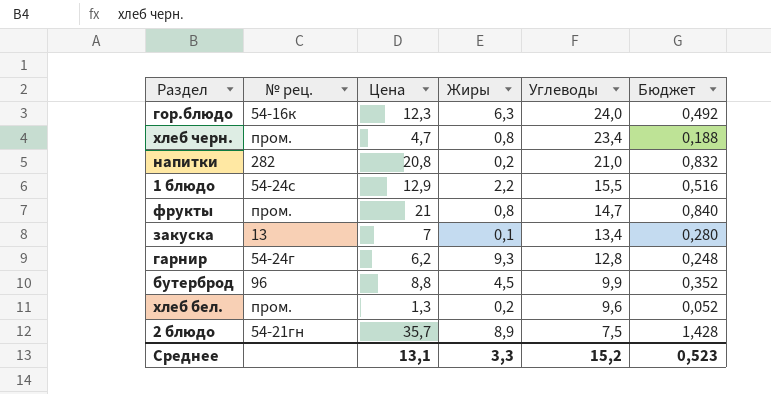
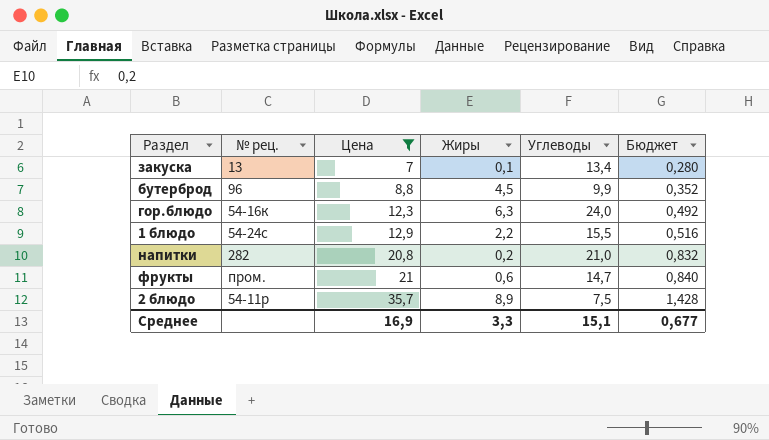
filter: none -> Цена >= 7
row order: Углеводы descending -> Цена ascending
фрукты | Жиры: 0,8 -> 0,6
2 блюдо | № рец.: 54-21гн -> 54-11р
Среднее | Цена: 13,1 -> 16,9
Среднее | Углеводы: 15,2 -> 15,1
Среднее | Бюджет: 0,523 -> 0,677

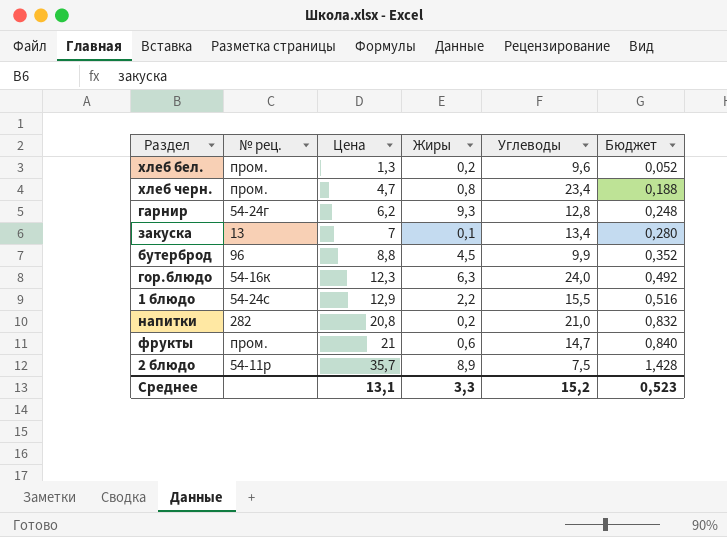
filter: Цена >= 7 -> none
Среднее | Цена: 16,9 -> 13,1
Среднее | Углеводы: 15,1 -> 15,2
Среднее | Бюджет: 0,677 -> 0,523

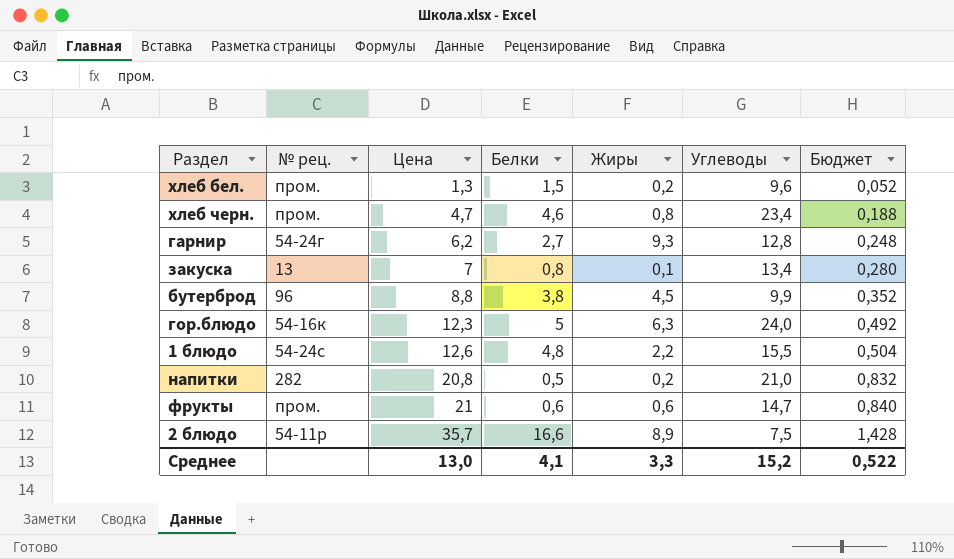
column Белки | position: none -> 4
1 блюдо | Цена: 12,9 -> 12,6
1 блюдо | Бюджет: 0,516 -> 0,504
Среднее | Цена: 13,1 -> 13,0
Среднее | Бюджет: 0,523 -> 0,522

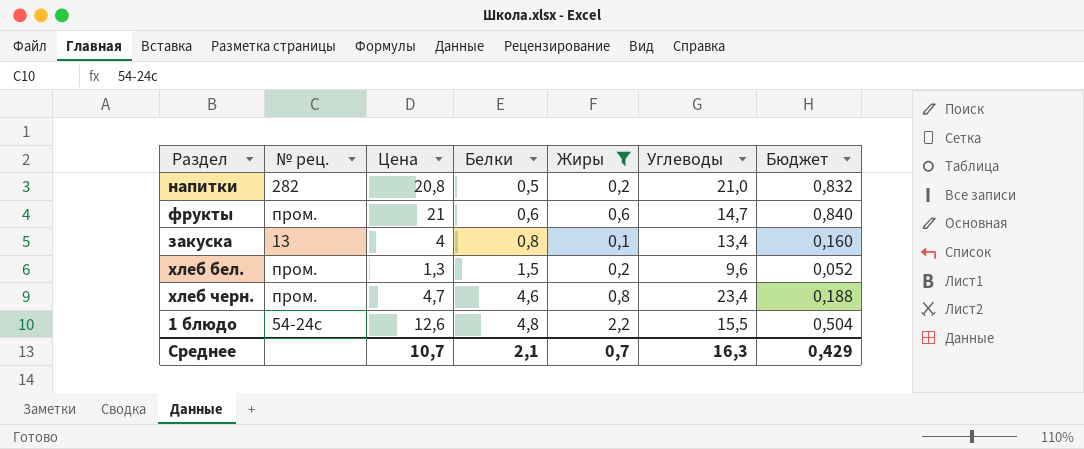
filter: none -> Жиры <= 2,2
row order: Цена ascending -> Белки ascending
закуска | Цена: 7 -> 4
закуска | Бюджет: 0,280 -> 0,160
Среднее | Цена: 13,0 -> 10,7
Среднее | Белки: 4,1 -> 2,1
Среднее | Жиры: 3,3 -> 0,7
Среднее | Углеводы: 15,2 -> 16,3
Среднее | Бюджет: 0,522 -> 0,429

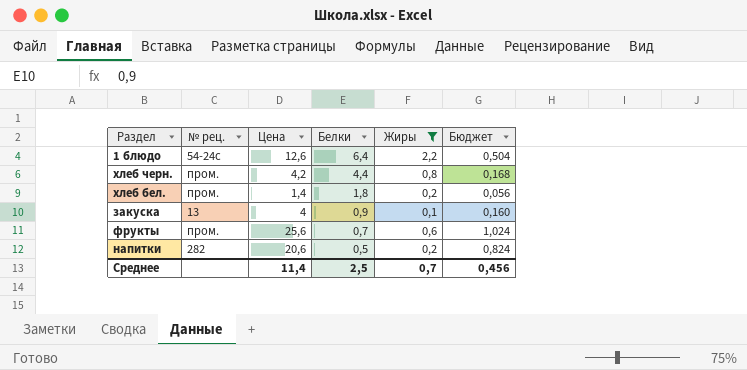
row order: Белки ascending -> Белки descending
column Углеводы | position: 6 -> none
1 блюдо | Белки: 4,8 -> 6,4
хлеб черн. | Цена: 4,7 -> 4,2
хлеб черн. | Белки: 4,6 -> 4,4
хлеб черн. | Бюджет: 0,188 -> 0,168
хлеб бел. | Цена: 1,3 -> 1,4
хлеб бел. | Белки: 1,5 -> 1,8
хлеб бел. | Бюджет: 0,052 -> 0,056
закуска | Белки: 0,8 -> 0,9
фрукты | Цена: 21 -> 25,6
фрукты | Белки: 0,6 -> 0,7
фрукты | Бюджет: 0,840 -> 1,024
напитки | Цена: 20,8 -> 20,6
напитки | Бюджет: 0,832 -> 0,824
Среднее | Цена: 10,7 -> 11,4
Среднее | Белки: 2,1 -> 2,5
Среднее | Бюджет: 0,429 -> 0,456

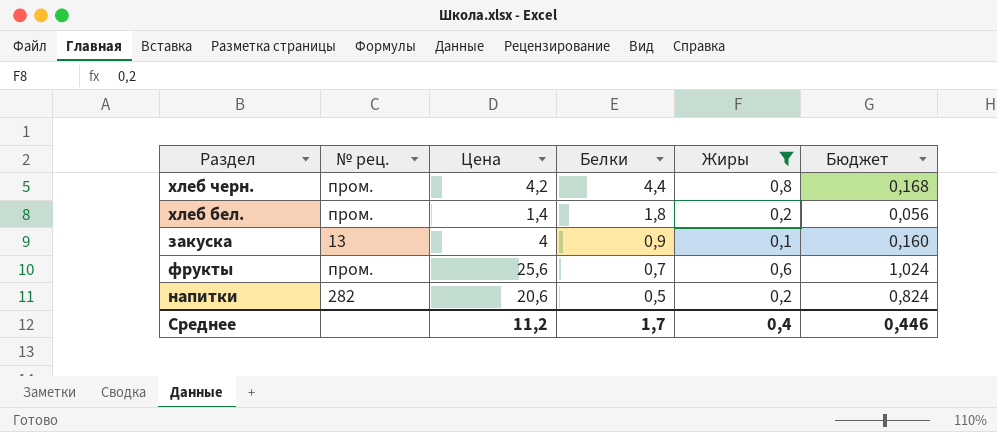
row 1 блюдо: 54-24с | 12,6 | 6,4 | 2,2 | 0,504 -> none
Среднее | Цена: 11,4 -> 11,2
Среднее | Белки: 2,5 -> 1,7
Среднее | Жиры: 0,7 -> 0,4
Среднее | Бюджет: 0,456 -> 0,446

